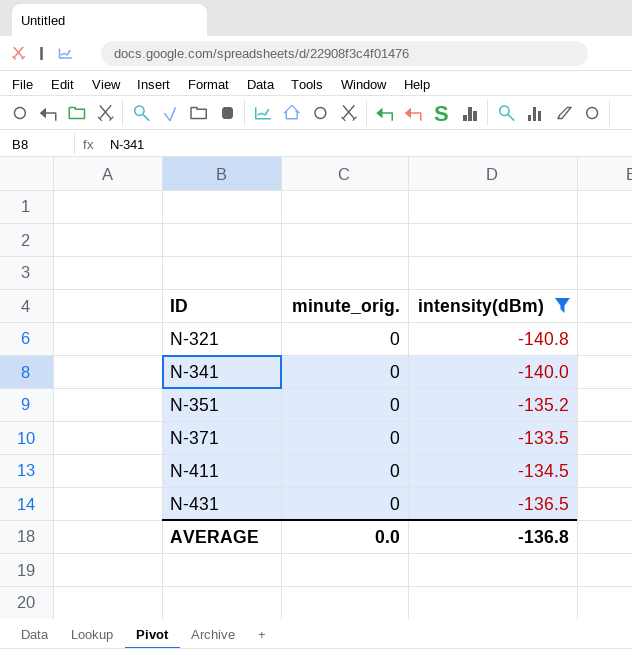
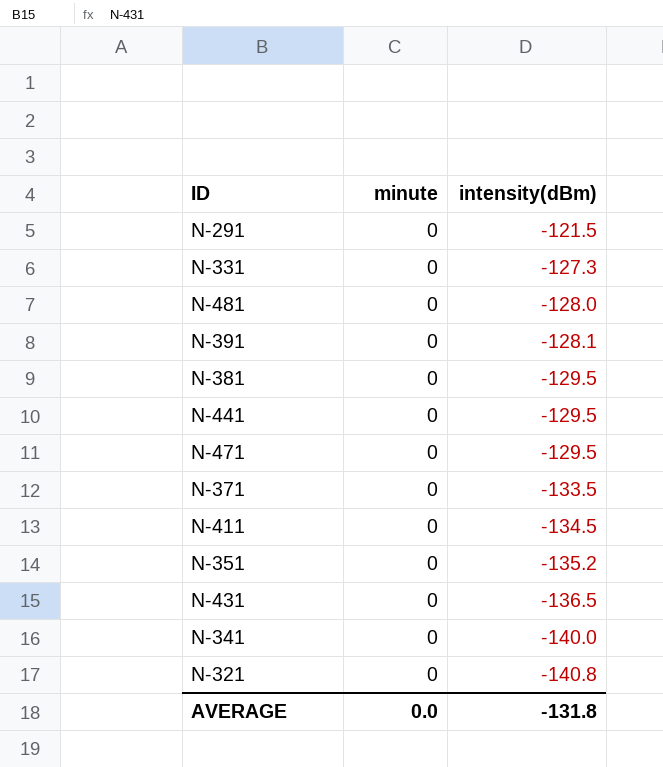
filter: intensity(dBm) <= -133.5 -> none
row order: ID ascending -> intensity(dBm) descending
column name: minute_orig. -> minute
AVERAGE | intensity(dBm): -136.8 -> -131.8

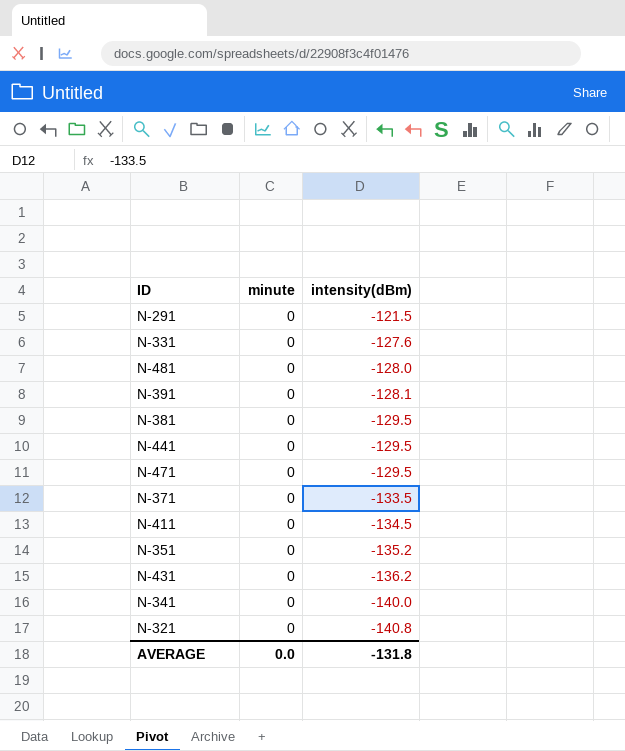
N-331 | intensity(dBm): -127.3 -> -127.6
N-431 | intensity(dBm): -136.5 -> -136.2

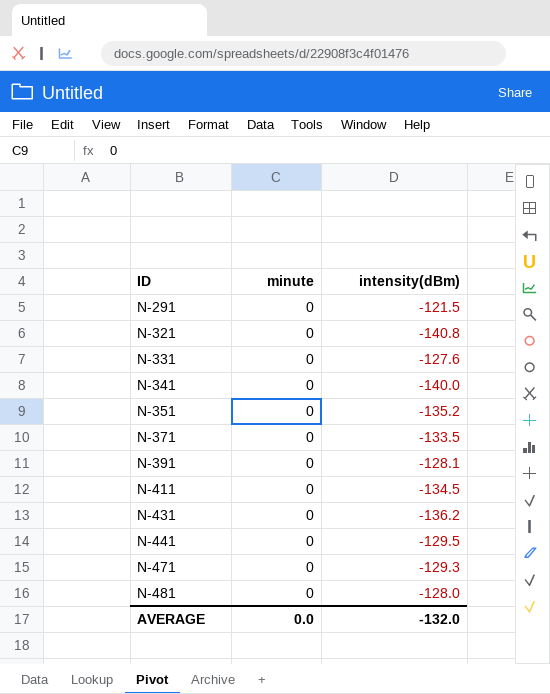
row order: intensity(dBm) descending -> ID ascending
row N-381: 0 | -129.5 -> none
N-471 | intensity(dBm): -129.5 -> -129.3
AVERAGE | intensity(dBm): -131.8 -> -132.0

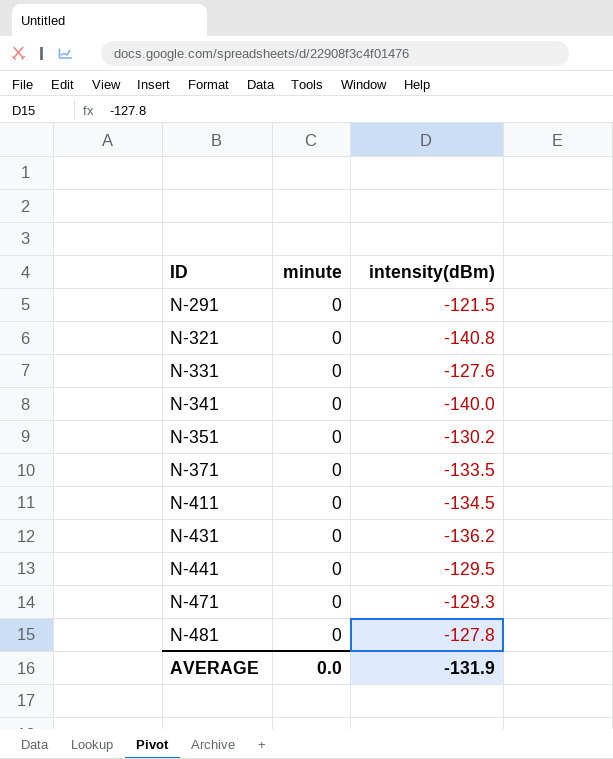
row N-391: 0 | -128.1 -> none
N-351 | intensity(dBm): -135.2 -> -130.2
N-481 | intensity(dBm): -128.0 -> -127.8
AVERAGE | intensity(dBm): -132.0 -> -131.9

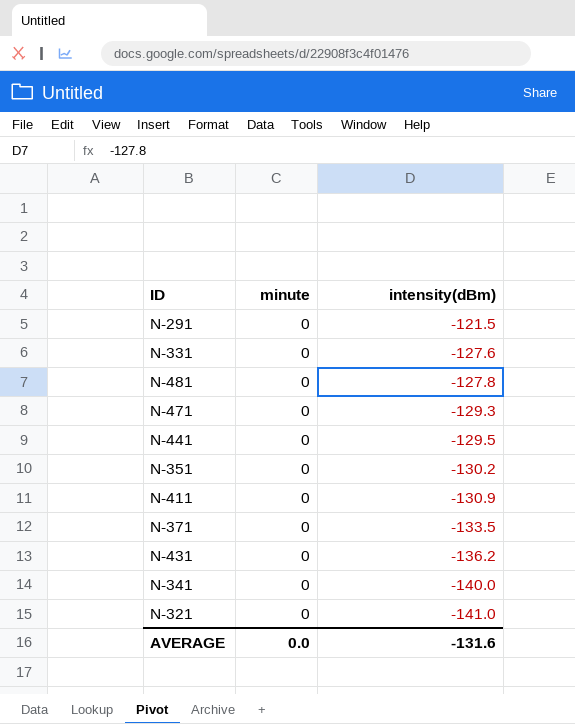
row order: ID ascending -> intensity(dBm) descending
N-411 | intensity(dBm): -134.5 -> -130.9
N-321 | intensity(dBm): -140.8 -> -141.0
AVERAGE | intensity(dBm): -131.9 -> -131.6

